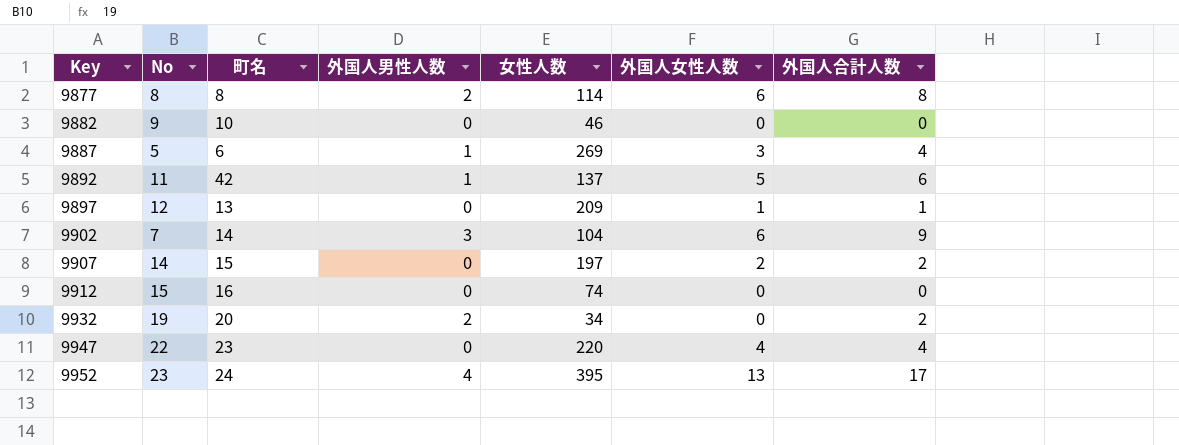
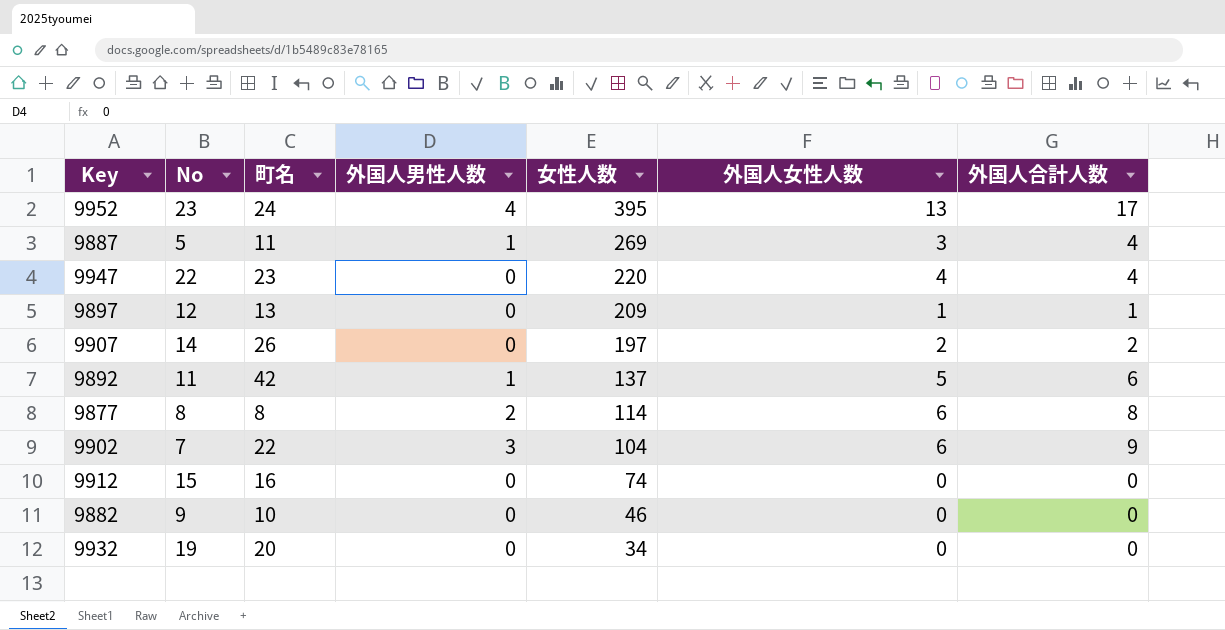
row order: Key ascending -> 女性人数 descending
9887 | 町名: 6 -> 11
9907 | 町名: 15 -> 26
9902 | 町名: 14 -> 22
9932 | 外国人男性人数: 2 -> 0
9932 | 外国人合計人数: 2 -> 0

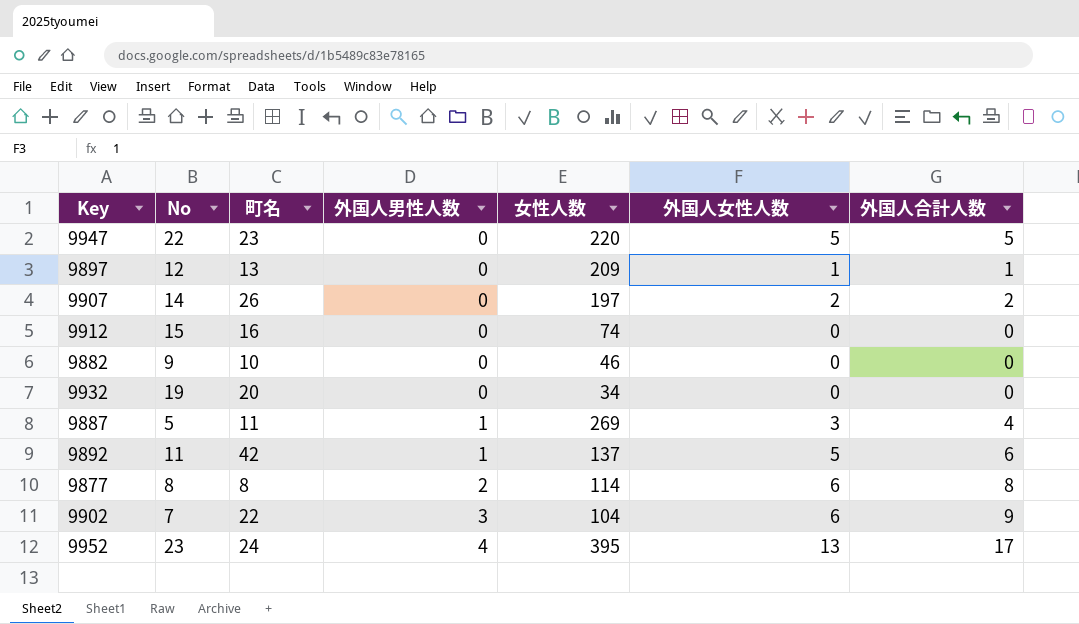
row order: 女性人数 descending -> 外国人男性人数 ascending
9947 | 外国人女性人数: 4 -> 5
9947 | 外国人合計人数: 4 -> 5

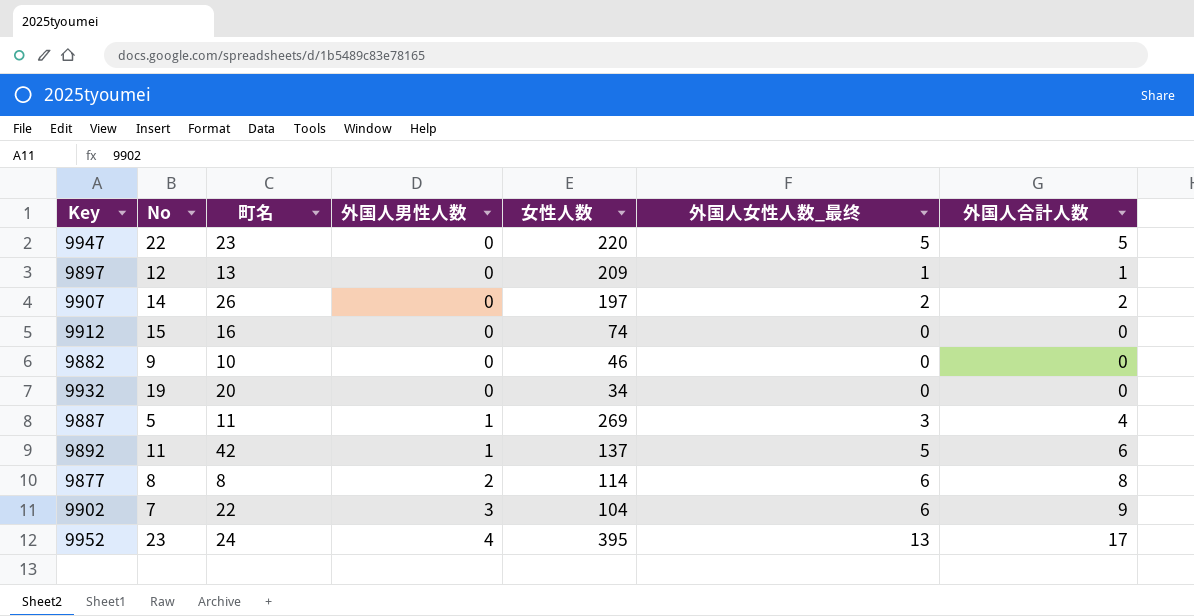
column name: 外国人女性人数 -> 外国人女性人数_最终

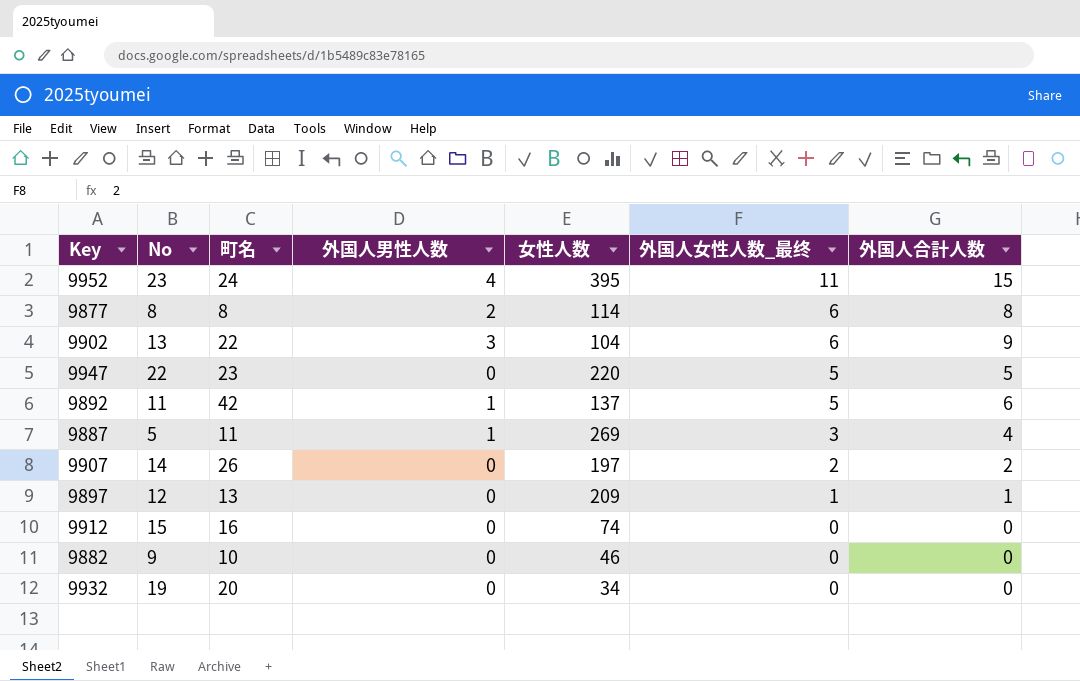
row order: 外国人男性人数 ascending -> 外国人女性人数_最终 descending
9952 | 外国人女性人数_最终: 13 -> 11
9952 | 外国人合計人数: 17 -> 15
9902 | No: 7 -> 13

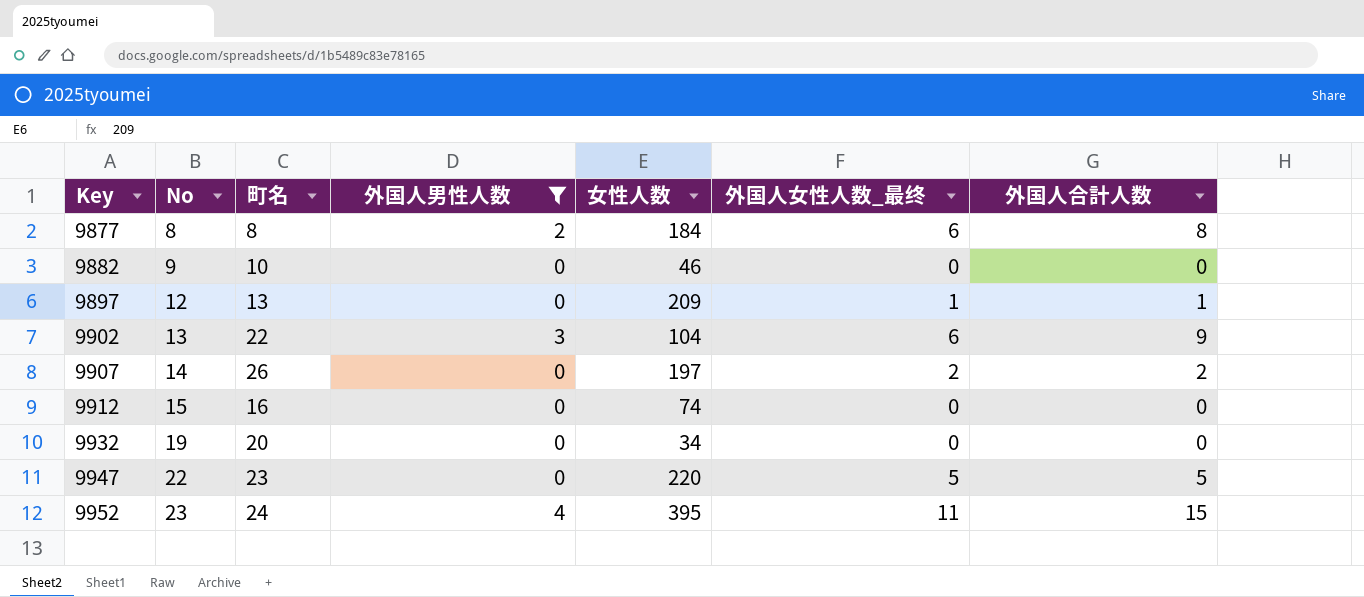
filter: none -> 外国人男性人数 != 1
row order: 外国人女性人数_最终 descending -> Key ascending
9877 | 女性人数: 114 -> 184

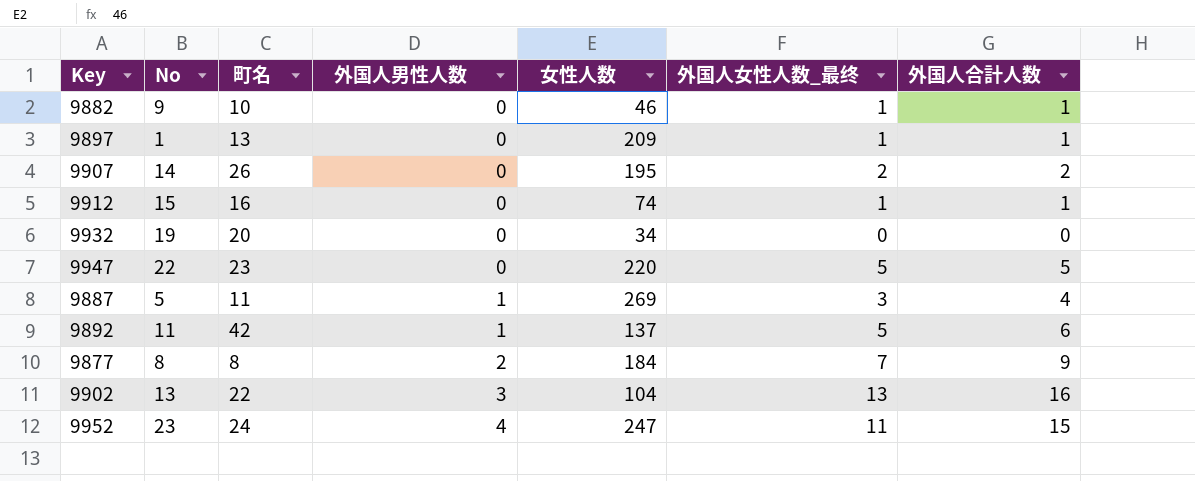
filter: 外国人男性人数 != 1 -> none
row order: Key ascending -> 外国人男性人数 ascending
9882 | 外国人女性人数_最终: 0 -> 1
9882 | 外国人合計人数: 0 -> 1
9897 | No: 12 -> 1
9907 | 女性人数: 197 -> 195
9912 | 外国人女性人数_最终: 0 -> 1
9912 | 外国人合計人数: 0 -> 1
9877 | 外国人女性人数_最终: 6 -> 7
9877 | 外国人合計人数: 8 -> 9
9902 | 外国人女性人数_最终: 6 -> 13
9902 | 外国人合計人数: 9 -> 16
9952 | 女性人数: 395 -> 247

